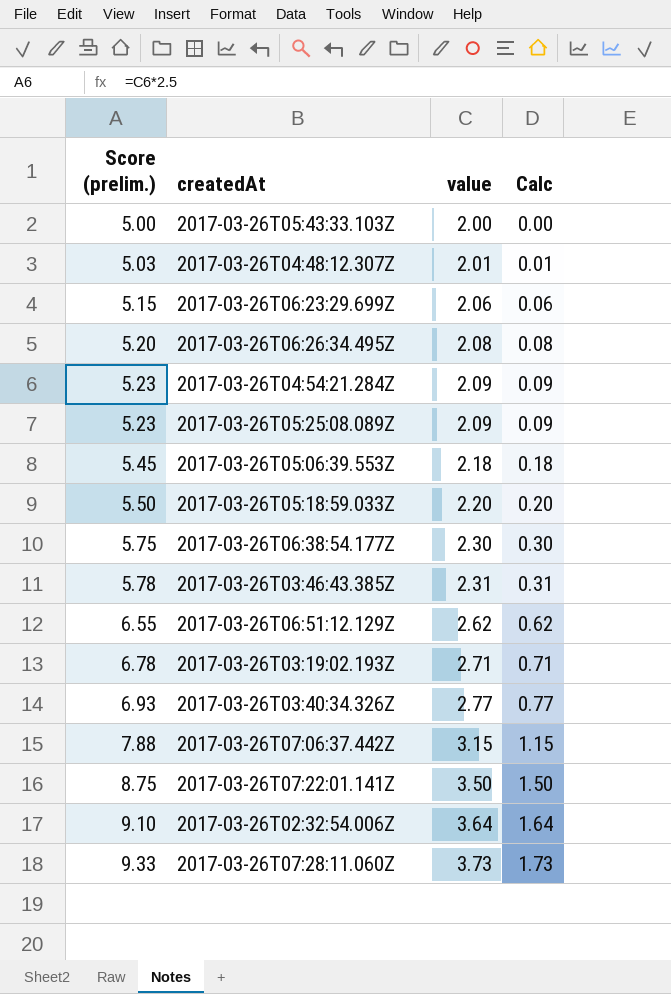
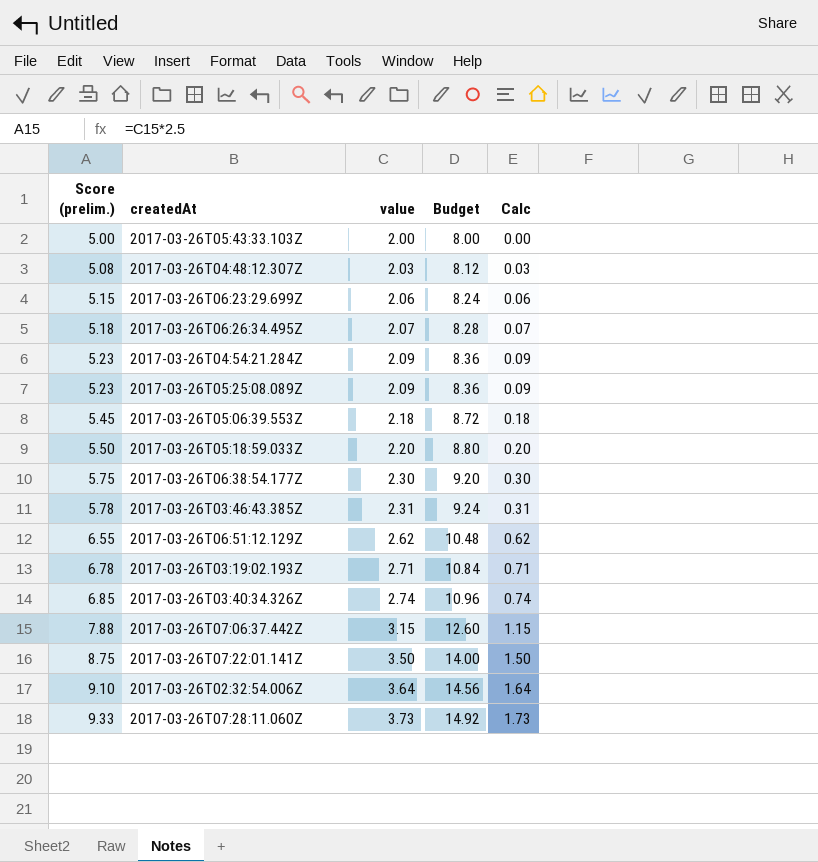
column Budget | formula: none -> [value] * 4
2017-03-26T04:48:12.307Z | Score (prelim.): 5.03 -> 5.08
2017-03-26T04:48:12.307Z | value: 2.01 -> 2.03
2017-03-26T04:48:12.307Z | Calc: 0.01 -> 0.03
2017-03-26T06:26:34.495Z | Score (prelim.): 5.20 -> 5.18
2017-03-26T06:26:34.495Z | value: 2.08 -> 2.07
2017-03-26T06:26:34.495Z | Calc: 0.08 -> 0.07
2017-03-26T03:40:34.326Z | Score (prelim.): 6.93 -> 6.85
2017-03-26T03:40:34.326Z | value: 2.77 -> 2.74
2017-03-26T03:40:34.326Z | Calc: 0.77 -> 0.74

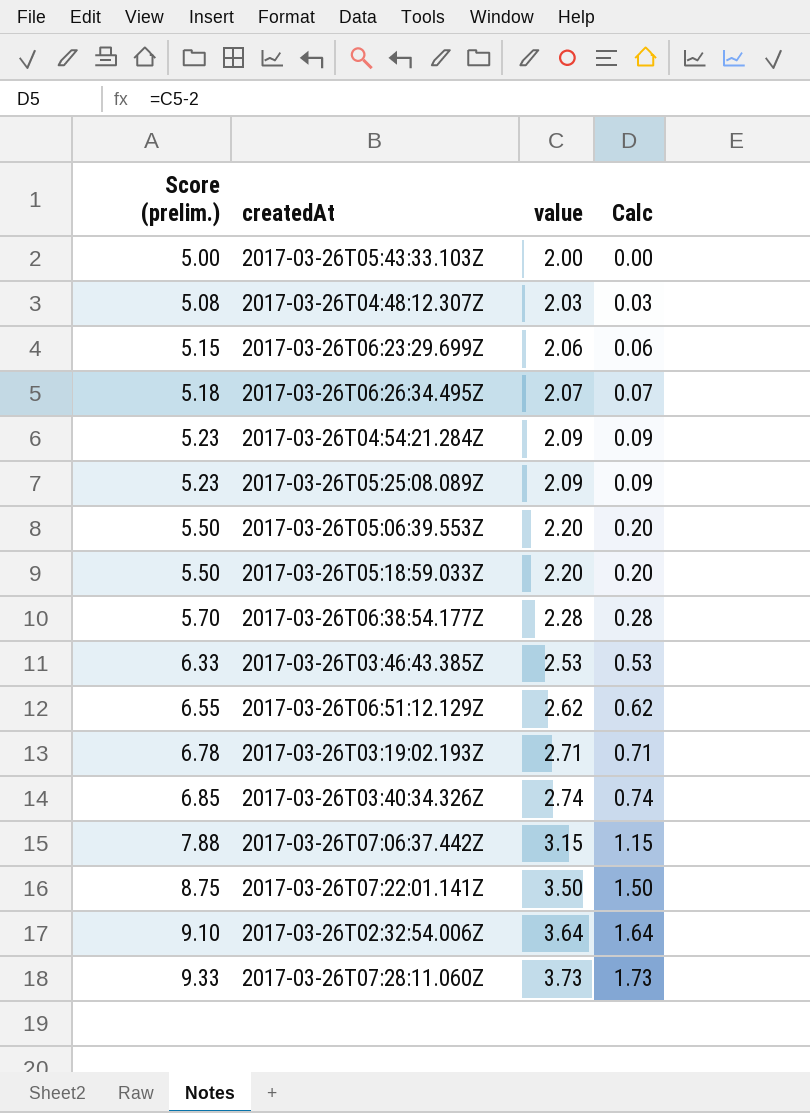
column Budget | formula: [value] * 4 -> none
2017-03-26T05:06:39.553Z | Score (prelim.): 5.45 -> 5.50
2017-03-26T05:06:39.553Z | value: 2.18 -> 2.20
2017-03-26T05:06:39.553Z | Calc: 0.18 -> 0.20
2017-03-26T06:38:54.177Z | Score (prelim.): 5.75 -> 5.70
2017-03-26T06:38:54.177Z | value: 2.30 -> 2.28
2017-03-26T06:38:54.177Z | Calc: 0.30 -> 0.28
2017-03-26T03:46:43.385Z | Score (prelim.): 5.78 -> 6.33
2017-03-26T03:46:43.385Z | value: 2.31 -> 2.53
2017-03-26T03:46:43.385Z | Calc: 0.31 -> 0.53

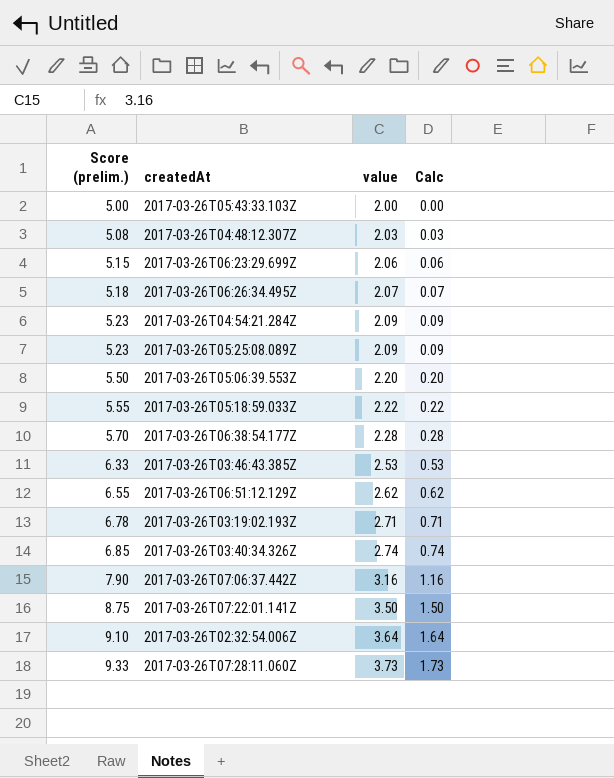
2017-03-26T05:18:59.033Z | Score (prelim.): 5.50 -> 5.55
2017-03-26T05:18:59.033Z | value: 2.20 -> 2.22
2017-03-26T05:18:59.033Z | Calc: 0.20 -> 0.22
2017-03-26T07:06:37.442Z | Score (prelim.): 7.88 -> 7.90
2017-03-26T07:06:37.442Z | value: 3.15 -> 3.16
2017-03-26T07:06:37.442Z | Calc: 1.15 -> 1.16

